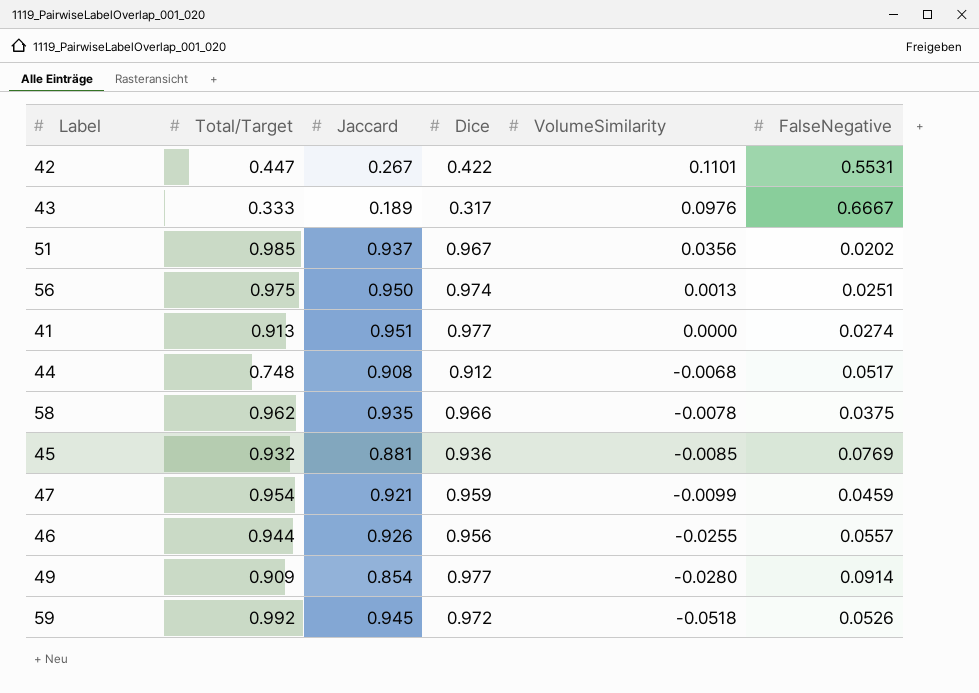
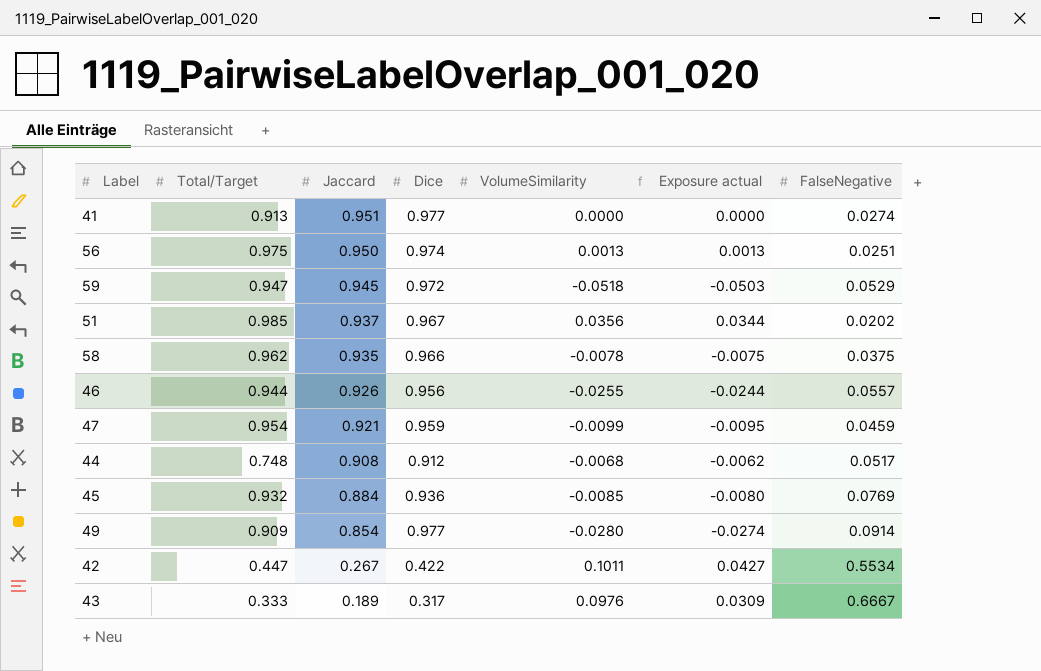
row order: VolumeSimilarity descending -> Jaccard descending
column Exposure actual | formula: none -> [Dice] * [VolumeSimilarity]
59 | Total/Target: 0.992 -> 0.947
59 | FalseNegative: 0.0526 -> 0.0529
45 | Jaccard: 0.881 -> 0.884
42 | VolumeSimilarity: 0.1101 -> 0.1011
42 | FalseNegative: 0.5531 -> 0.5534

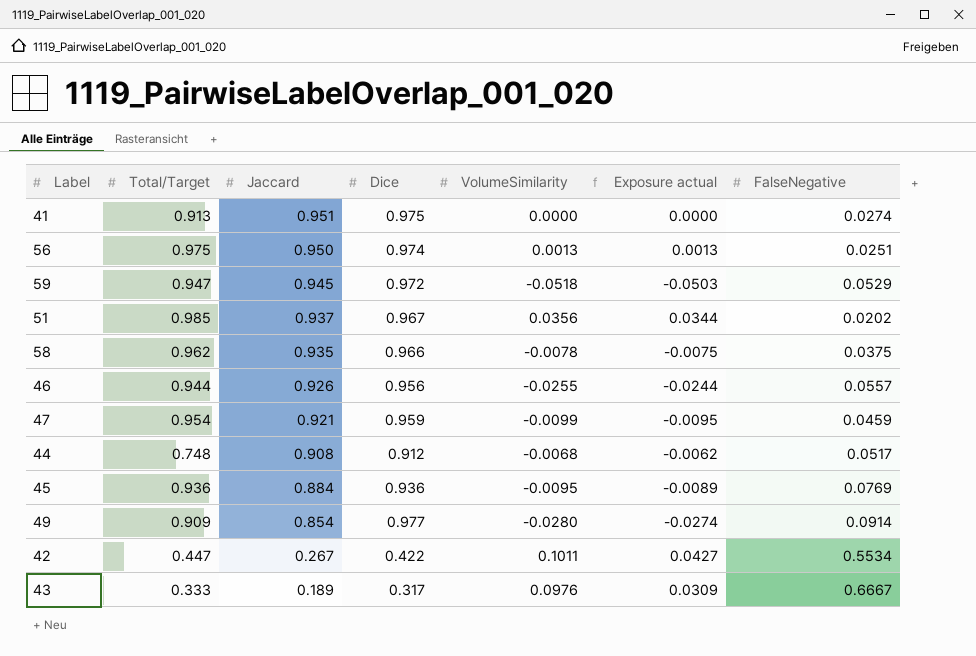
41 | Dice: 0.977 -> 0.975
45 | Total/Target: 0.932 -> 0.936
45 | VolumeSimilarity: -0.0085 -> -0.0095
45 | Exposure actual: -0.0080 -> -0.0089

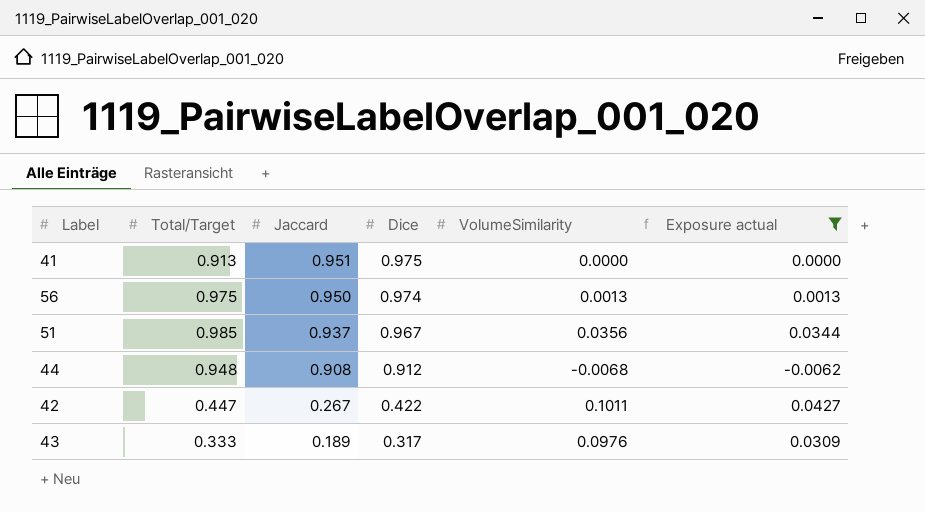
filter: none -> Exposure actual >= -0.0062
column FalseNegative | position: 7 -> none
44 | Total/Target: 0.748 -> 0.948

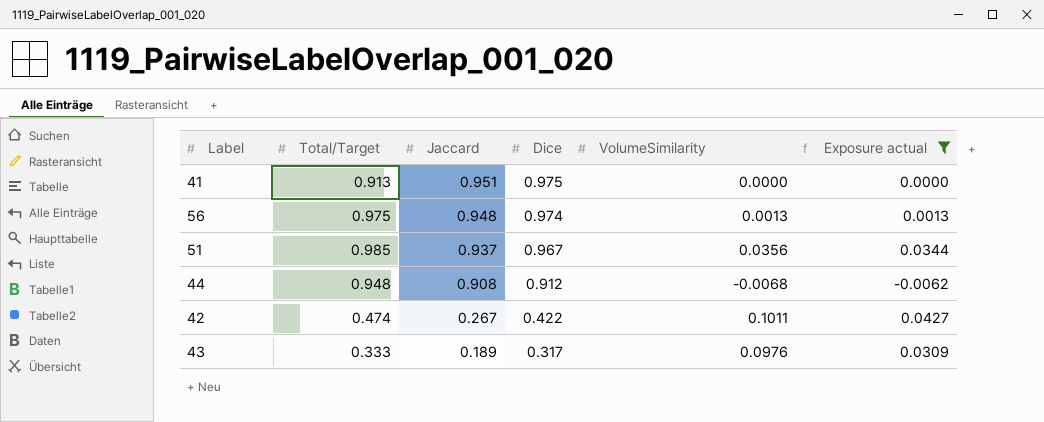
56 | Jaccard: 0.950 -> 0.948
42 | Total/Target: 0.447 -> 0.474

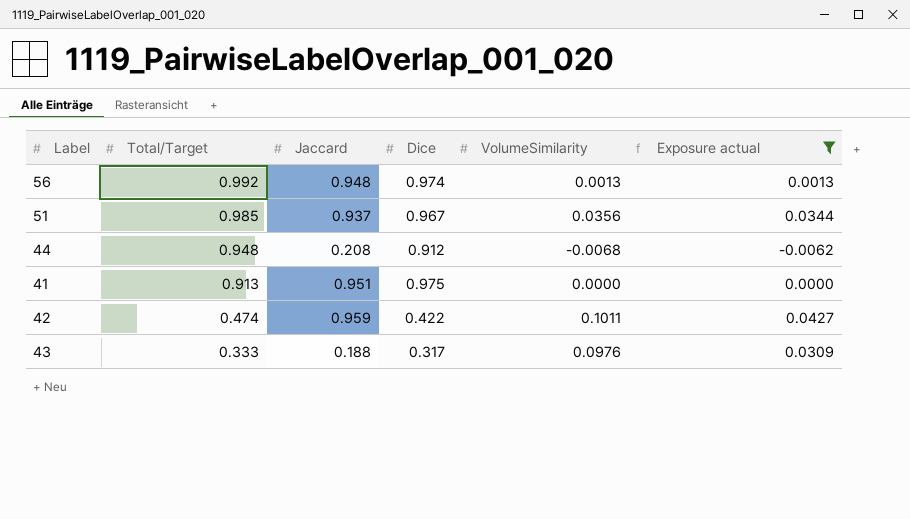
row order: Jaccard descending -> Total/Target descending
56 | Total/Target: 0.975 -> 0.992
44 | Jaccard: 0.908 -> 0.208
42 | Jaccard: 0.267 -> 0.959
43 | Jaccard: 0.189 -> 0.188

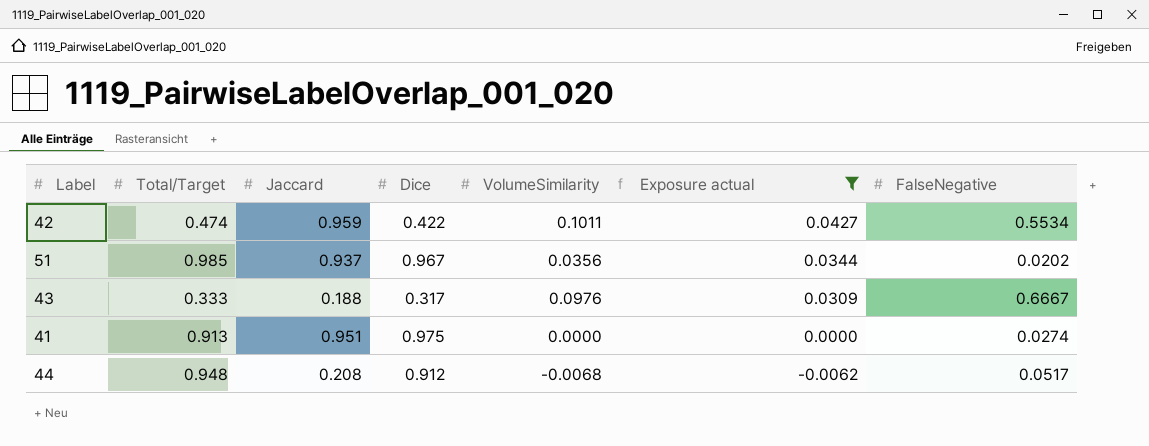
row order: Total/Target descending -> Exposure actual descending
column FalseNegative | position: none -> 7
row 56: 0.992 | 0.948 | 0.974 | 0.0013 | 0.0013 -> none

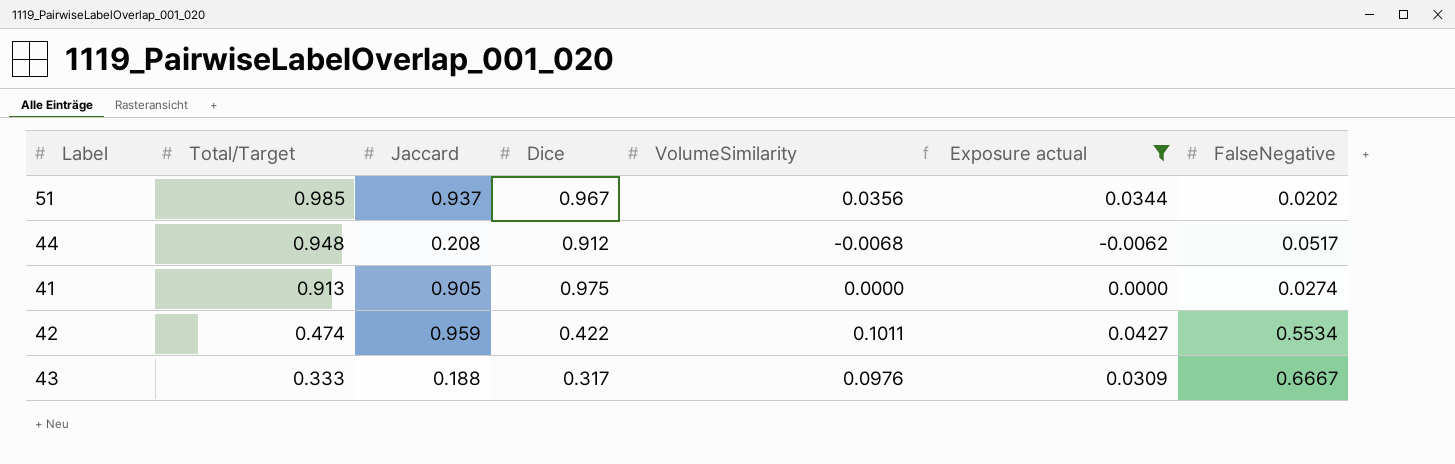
row order: Exposure actual descending -> Total/Target descending
41 | Jaccard: 0.951 -> 0.905

